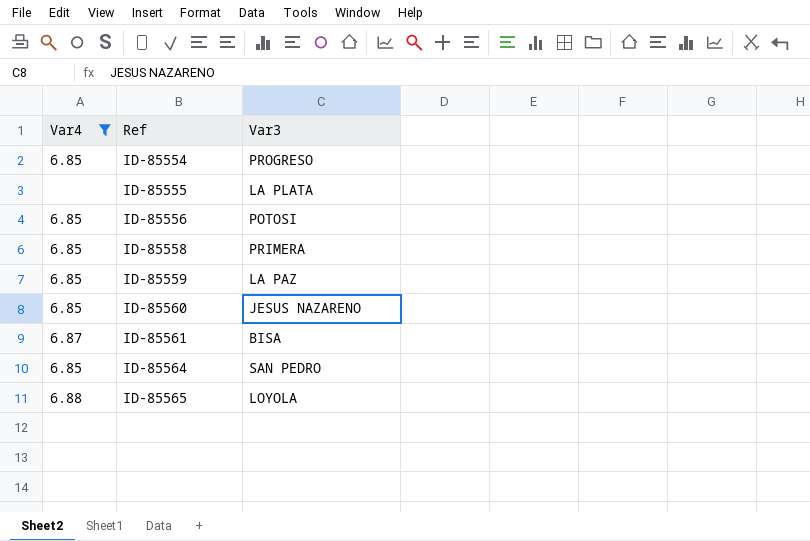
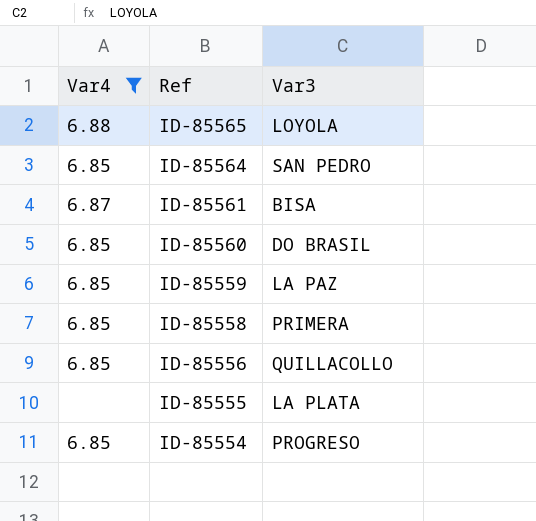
row order: Ref ascending -> Ref descending
ID-85560 | Var3: JESUS NAZARENO -> DO BRASIL
ID-85556 | Var3: POTOSI -> QUILLACOLLO

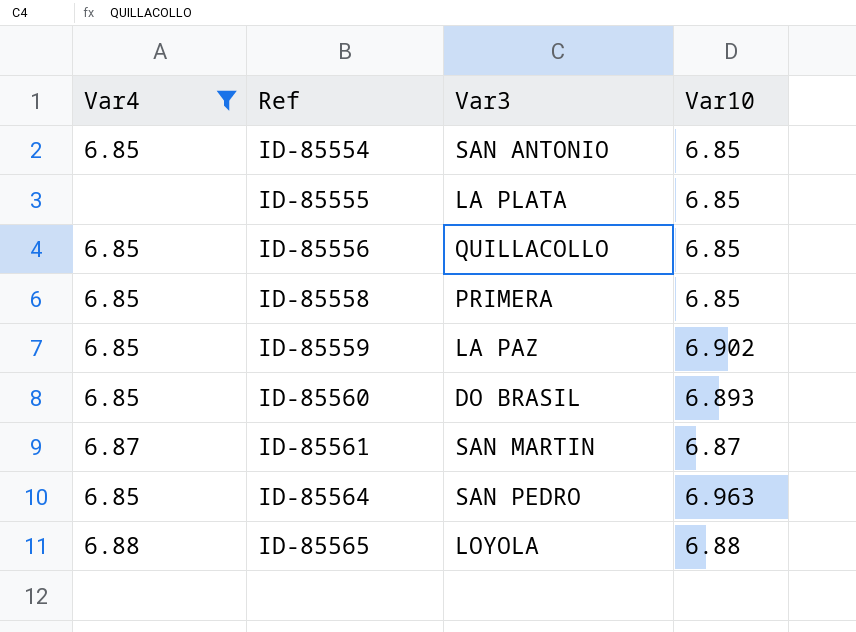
row order: Ref descending -> Ref ascending
column Var10 | position: none -> 4
ID-85554 | Var3: PROGRESO -> SAN ANTONIO
ID-85561 | Var3: BISA -> SAN MARTIN

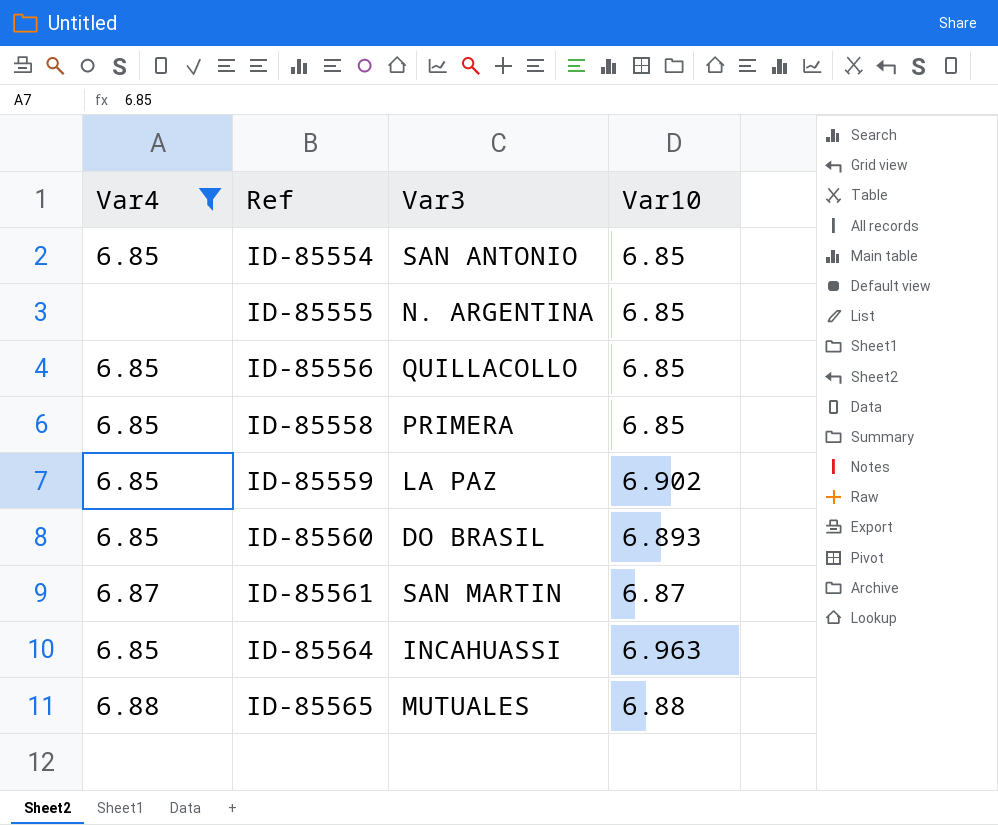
ID-85555 | Var3: LA PLATA -> N. ARGENTINA
ID-85564 | Var3: SAN PEDRO -> INCAHUASSI
ID-85565 | Var3: LOYOLA -> MUTUALES

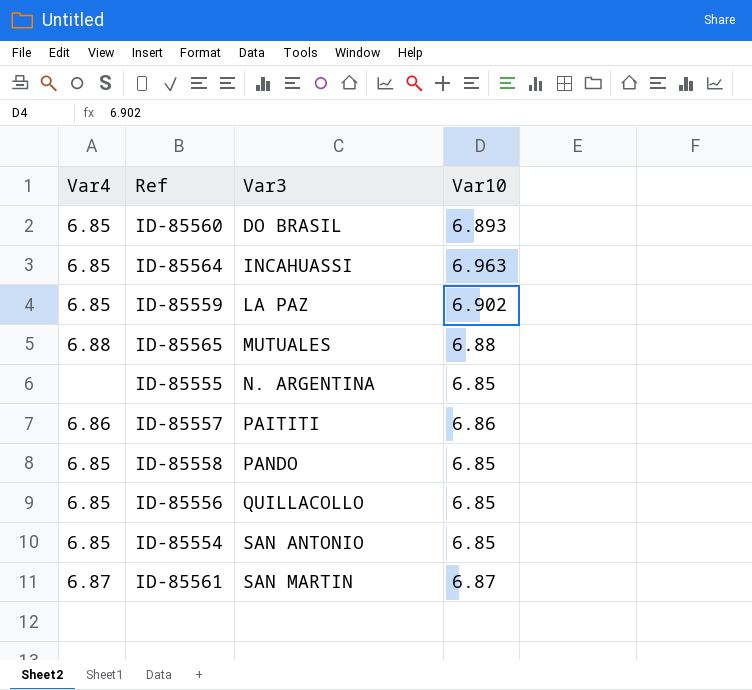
filter: Var4 != 6.86 -> none
row order: Ref ascending -> Var3 ascending
ID-85558 | Var3: PRIMERA -> PANDO

